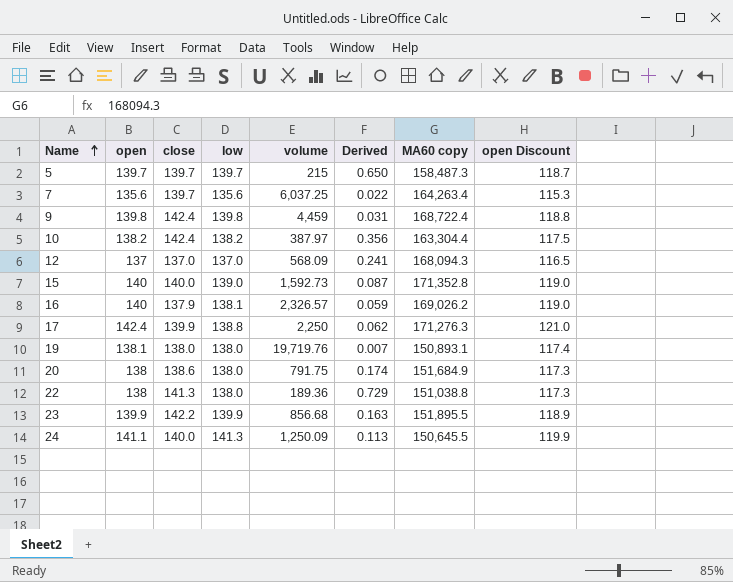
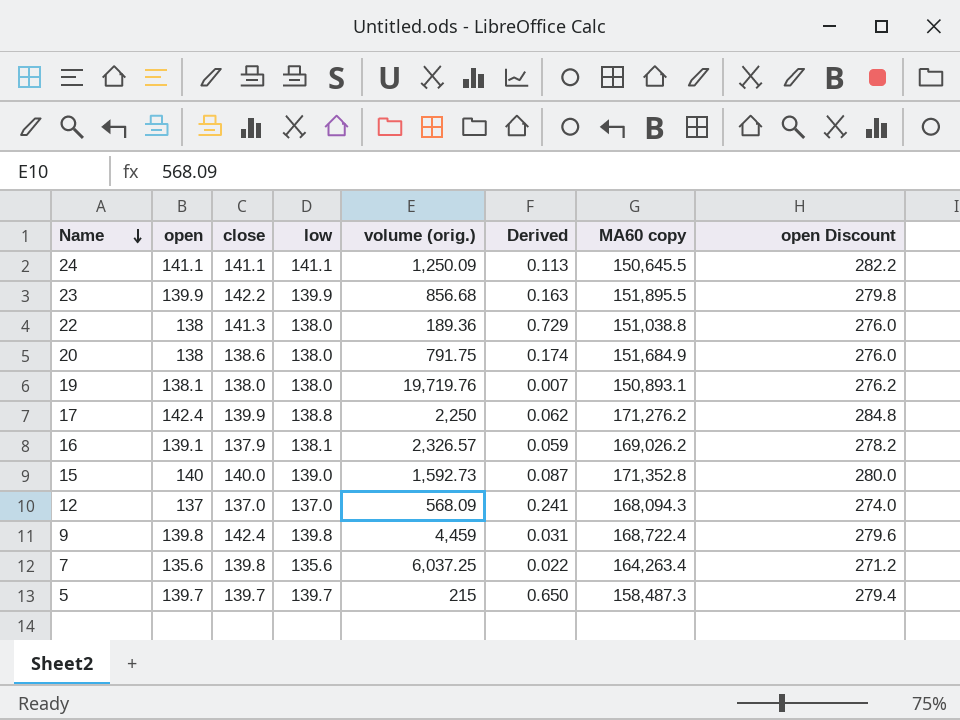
row order: Name ascending -> Name descending
column name: volume -> volume (orig.)
column open Discount | formula: [open] * 0.85 -> [open] * 2
row 10: 138.2 | 142.4 | 138.2 | 387.97 | 0.356 | 163,304.4 | 117.5 -> none
24 | close: 140.0 -> 141.1
24 | low: 141.3 -> 141.1
17 | MA60 copy: 171,276.3 -> 171,276.2
16 | open: 140 -> 139.1
7 | close: 139.7 -> 139.8

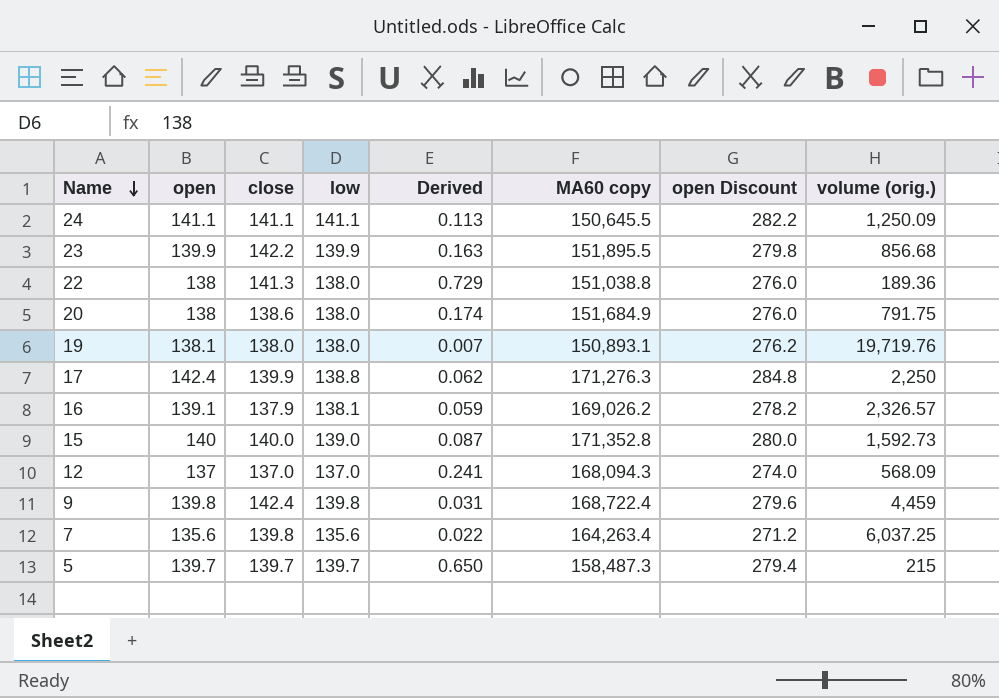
column volume (orig.) | position: 5 -> 8
17 | MA60 copy: 171,276.2 -> 171,276.3

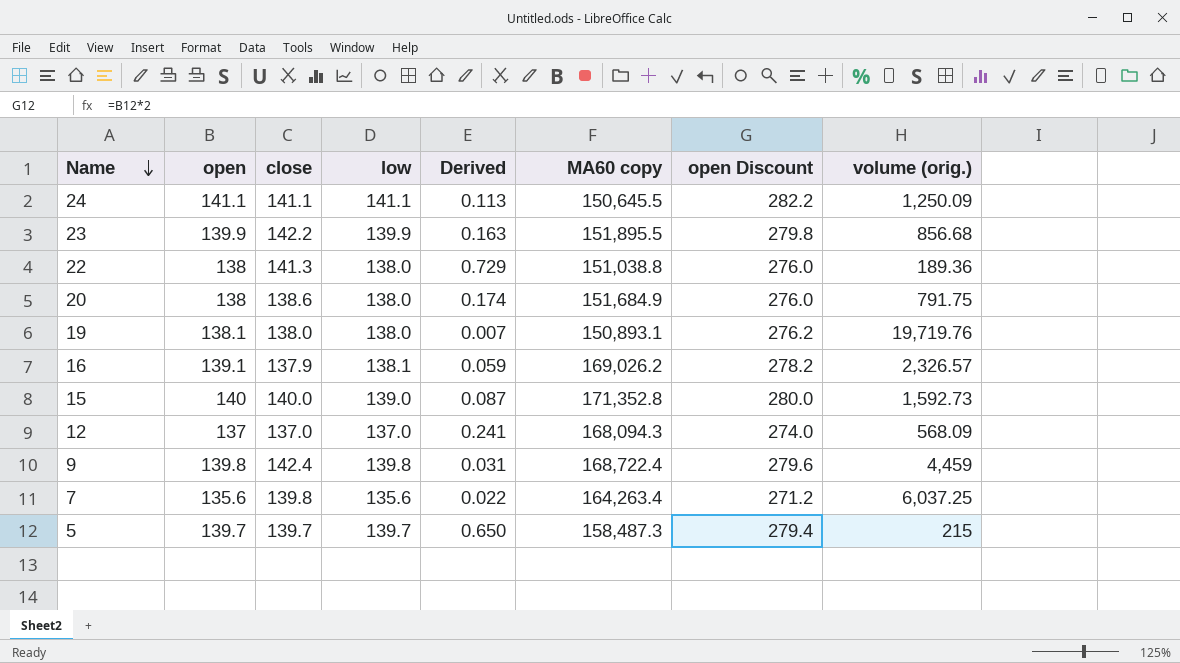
row 17: 142.4 | 139.9 | 138.8 | 0.062 | 171,276.3 | 284.8 | 2,250 -> none

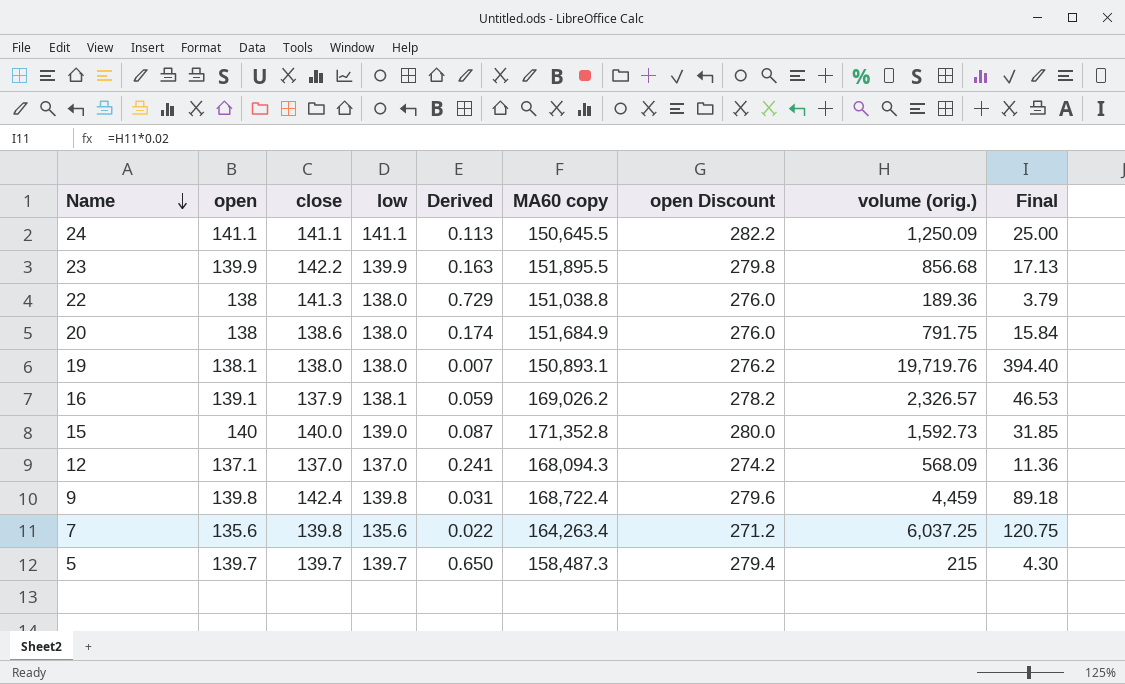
column Final | formula: none -> [volume (orig.)] * 0.02
12 | open: 137 -> 137.1
12 | open Discount: 274.0 -> 274.2

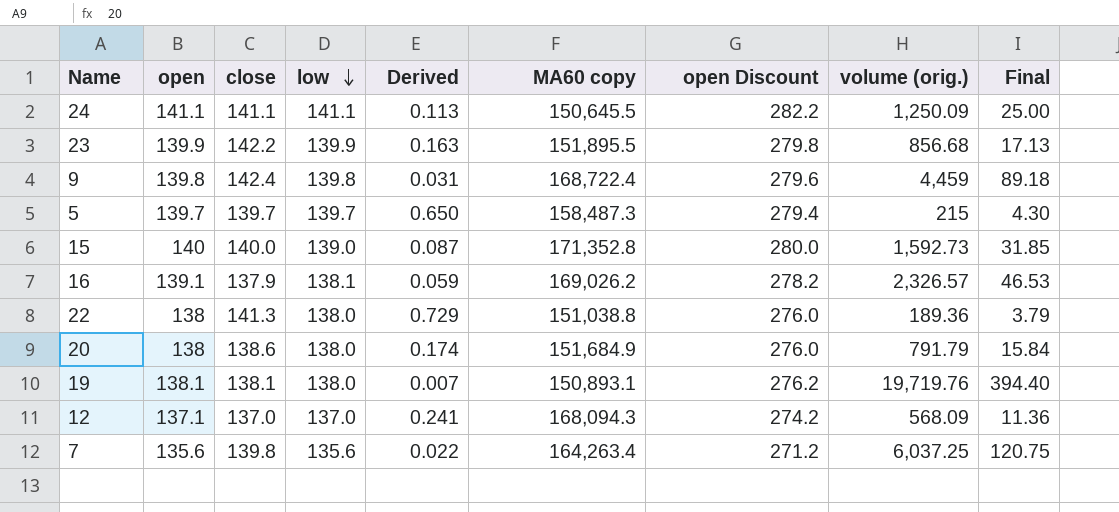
row order: Name descending -> low descending
20 | volume (orig.): 791.75 -> 791.79
19 | close: 138.0 -> 138.1

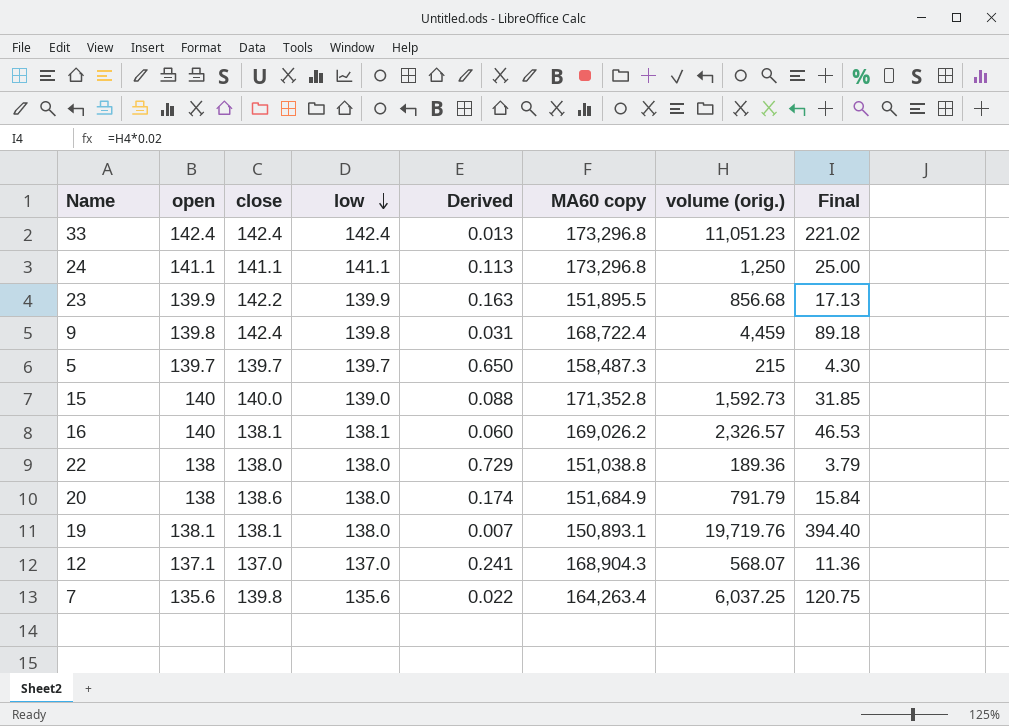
column open Discount | formula: [open] * 2 -> none
column Derived | formula: [low] / [volume (orig.)] -> [open] / [volume (orig.)]
row 33: none -> 142.4 | 142.4 | 142.4 | 0.013 | 173,296.8 | 11,051.23 | 221.02
24 | MA60 copy: 150,645.5 -> 173,296.8
24 | volume (orig.): 1,250.09 -> 1,250
16 | open: 139.1 -> 140
16 | close: 137.9 -> 138.1
22 | close: 141.3 -> 138.0
12 | MA60 copy: 168,094.3 -> 168,904.3
12 | volume (orig.): 568.09 -> 568.07

